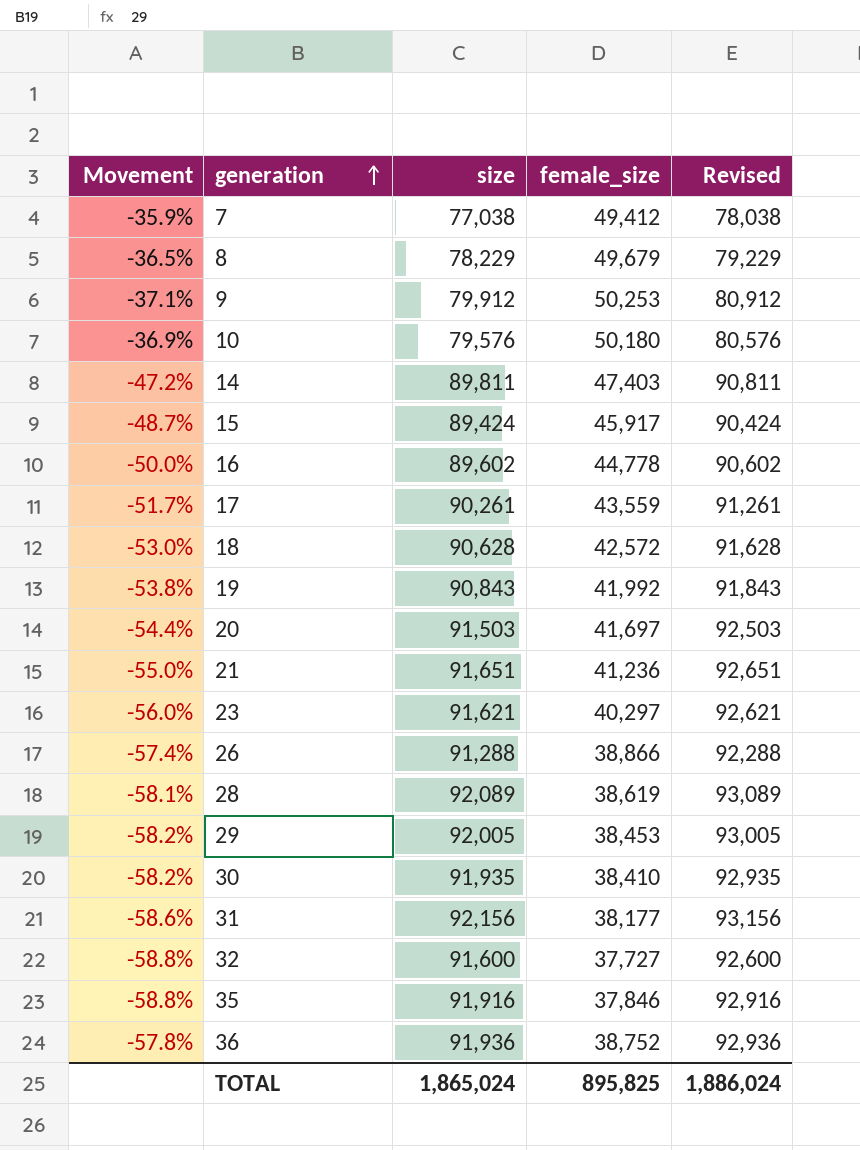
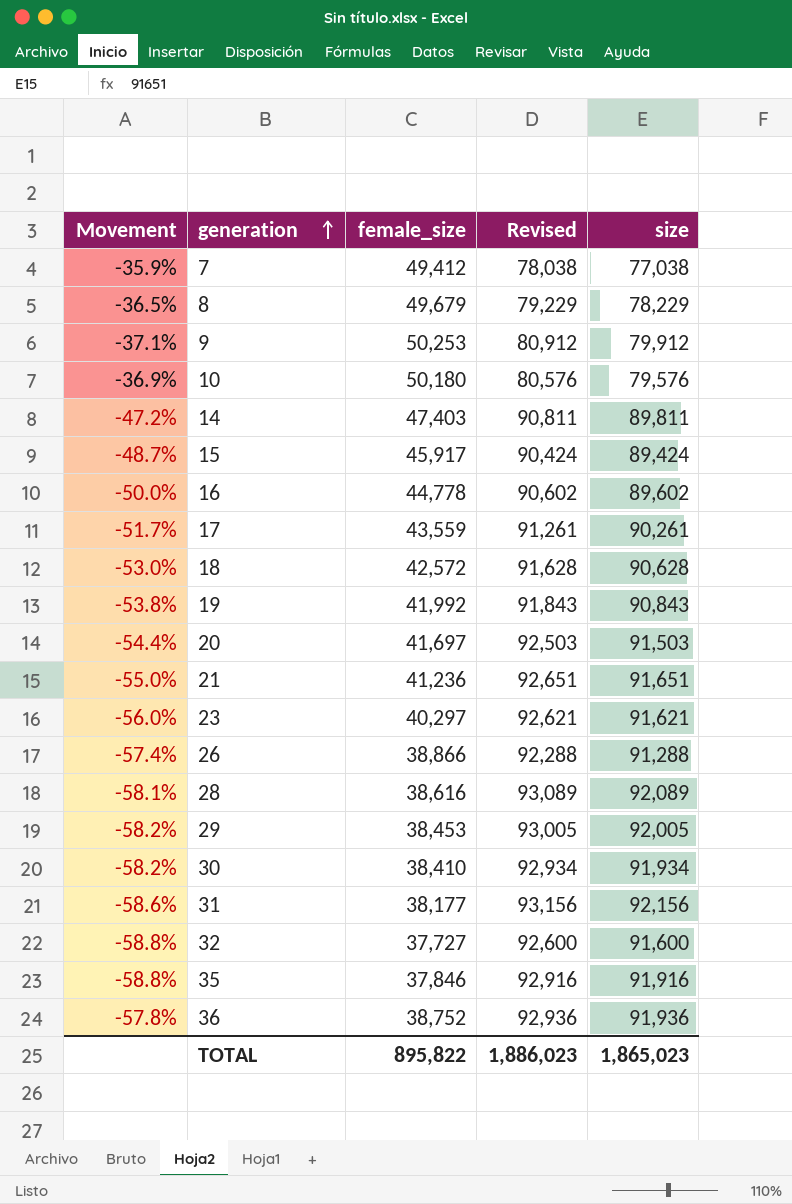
column size | position: 3 -> 5
28 | female_size: 38,619 -> 38,616
30 | Revised: 92,935 -> 92,934
30 | size: 91,935 -> 91,934
TOTAL | female_size: 895,825 -> 895,822
TOTAL | Revised: 1,886,024 -> 1,886,023
TOTAL | size: 1,865,024 -> 1,865,023

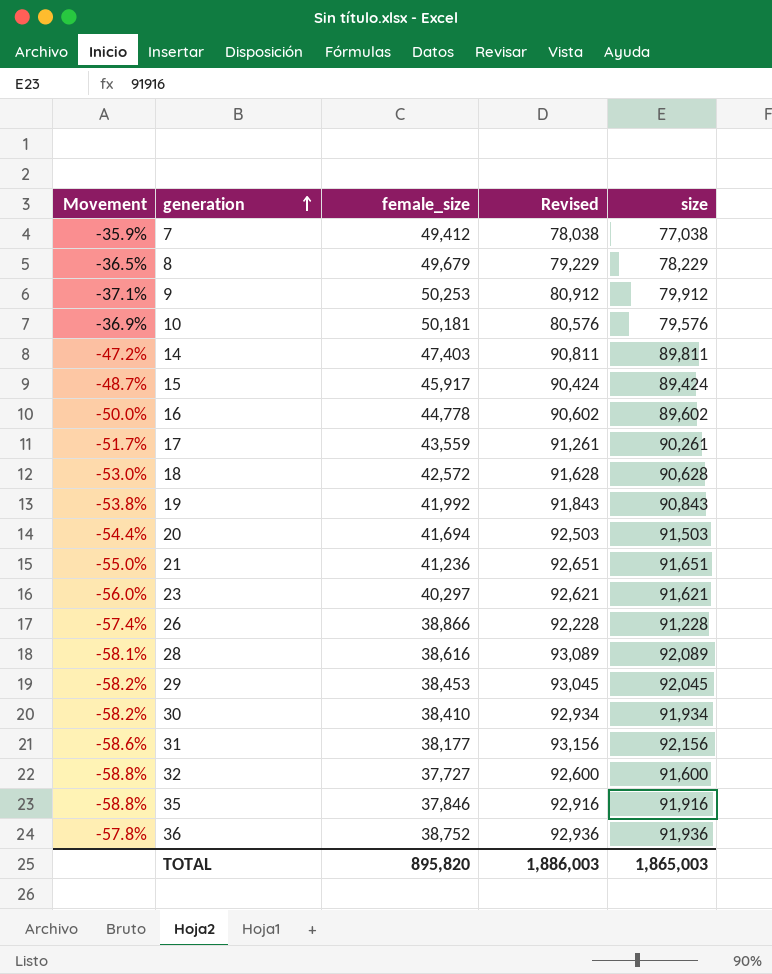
10 | female_size: 50,180 -> 50,181
20 | female_size: 41,697 -> 41,694
26 | Revised: 92,288 -> 92,228
26 | size: 91,288 -> 91,228
29 | Revised: 93,005 -> 93,045
29 | size: 92,005 -> 92,045
TOTAL | female_size: 895,822 -> 895,820
TOTAL | Revised: 1,886,023 -> 1,886,003
TOTAL | size: 1,865,023 -> 1,865,003

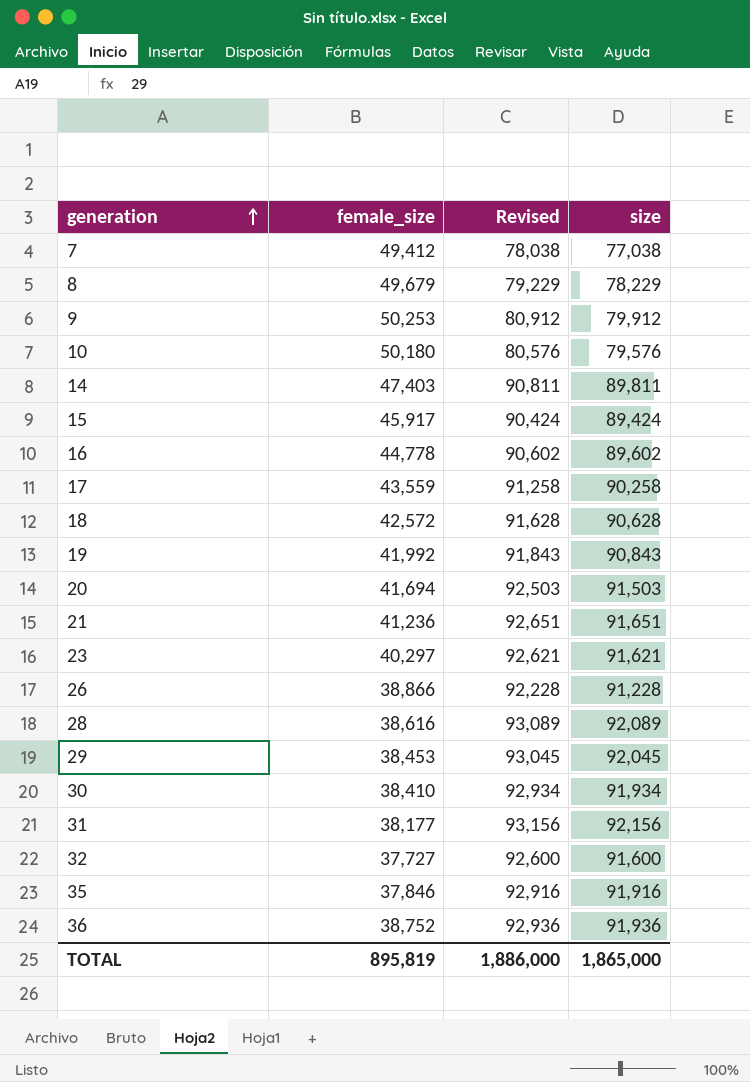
column Movement | formula: ([female_size] - [size]) / [size] -> none
10 | female_size: 50,181 -> 50,180
17 | Revised: 91,261 -> 91,258
17 | size: 90,261 -> 90,258
TOTAL | female_size: 895,820 -> 895,819
TOTAL | Revised: 1,886,003 -> 1,886,000
TOTAL | size: 1,865,003 -> 1,865,000

